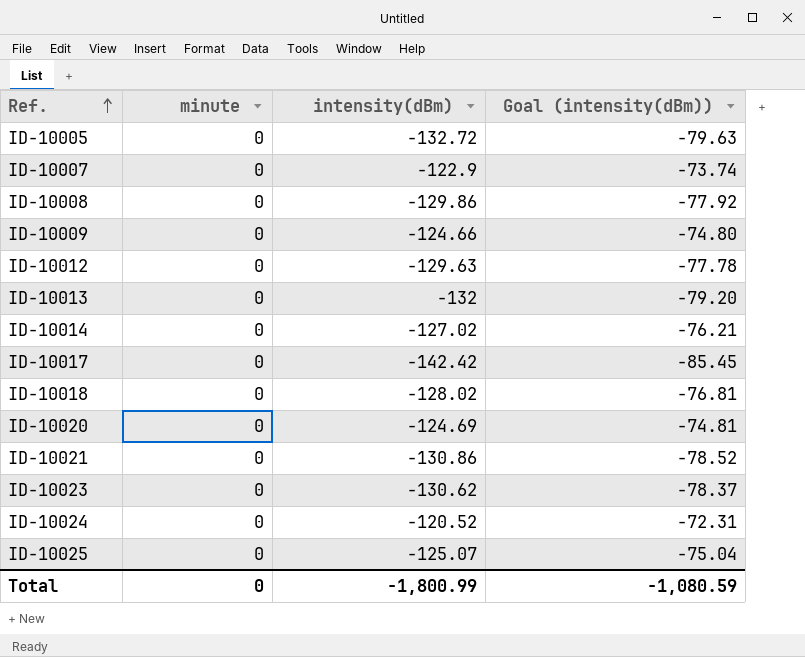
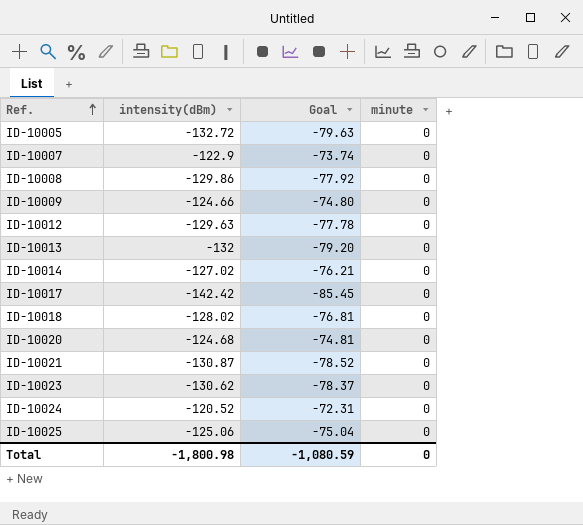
column name: Goal (intensity(dBm)) -> Goal
column minute | position: 2 -> 4
ID-10020 | intensity(dBm): -124.69 -> -124.68
ID-10021 | intensity(dBm): -130.86 -> -130.87
ID-10025 | intensity(dBm): -125.07 -> -125.06
Total | intensity(dBm): -1,800.99 -> -1,800.98

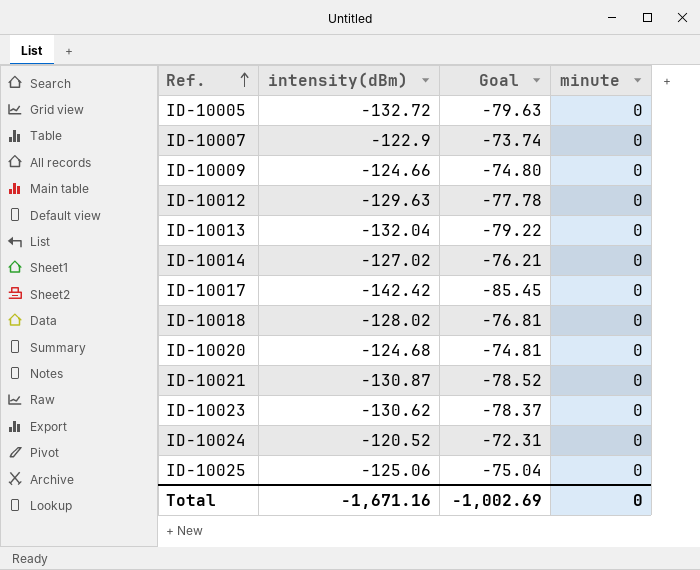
row ID-10008: -129.86 | -77.92 | 0 -> none
ID-10013 | intensity(dBm): -132 -> -132.04
ID-10013 | Goal: -79.20 -> -79.22
Total | intensity(dBm): -1,800.98 -> -1,671.16
Total | Goal: -1,080.59 -> -1,002.69

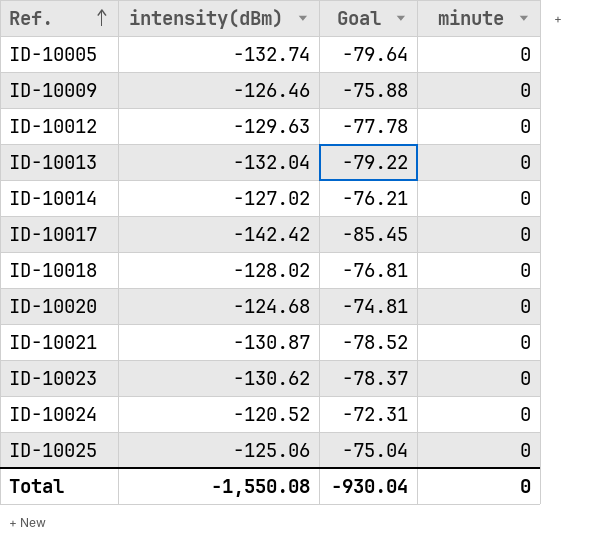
row ID-10007: -122.9 | -73.74 | 0 -> none
ID-10005 | intensity(dBm): -132.72 -> -132.74
ID-10005 | Goal: -79.63 -> -79.64
ID-10009 | intensity(dBm): -124.66 -> -126.46
ID-10009 | Goal: -74.80 -> -75.88
Total | intensity(dBm): -1,671.16 -> -1,550.08
Total | Goal: -1,002.69 -> -930.04

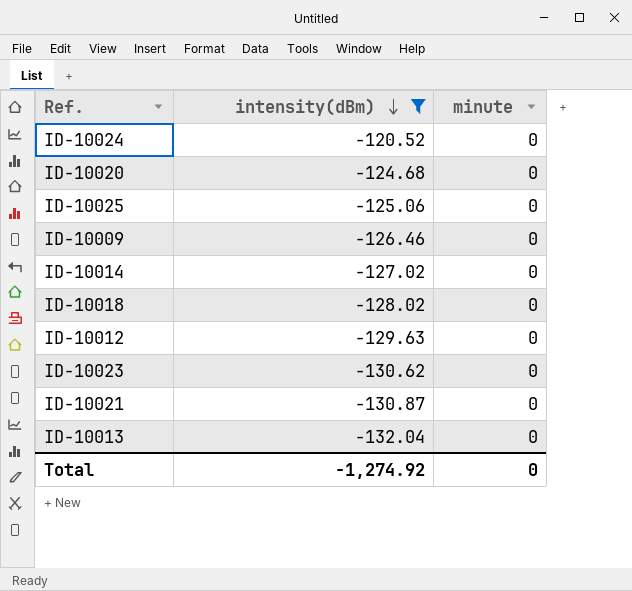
filter: none -> intensity(dBm) >= -132.04
row order: Ref. ascending -> intensity(dBm) descending
column Goal | formula: [intensity(dBm)] * 0.6 -> none
Total | intensity(dBm): -1,550.08 -> -1,274.92

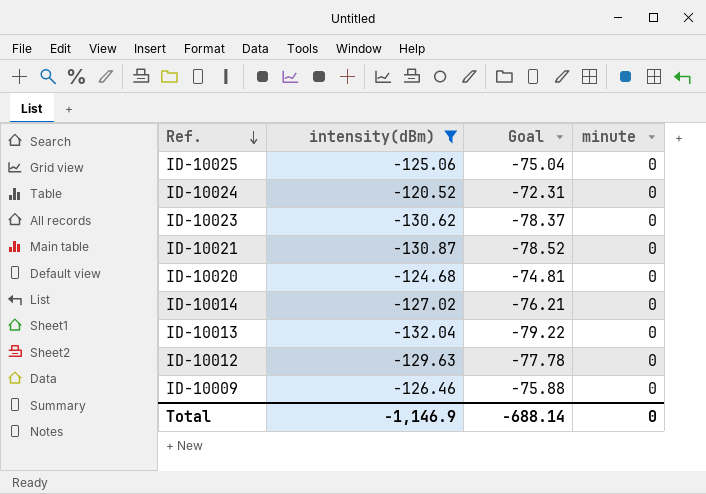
row order: intensity(dBm) descending -> Ref. descending
column Goal | formula: none -> [intensity(dBm)] * 0.6
row ID-10018: -128.02 | 0 -> none
Total | intensity(dBm): -1,274.92 -> -1,146.9

